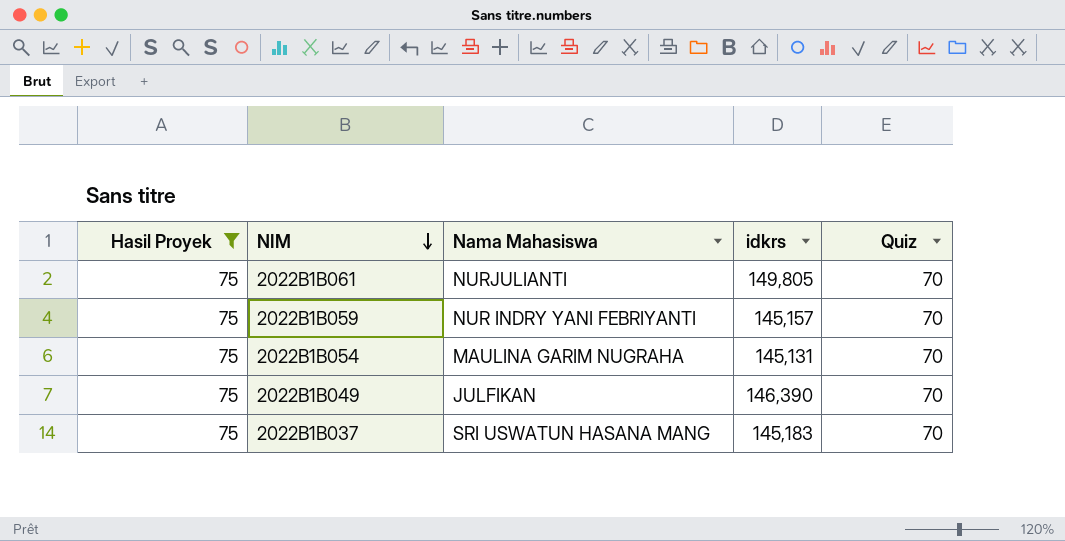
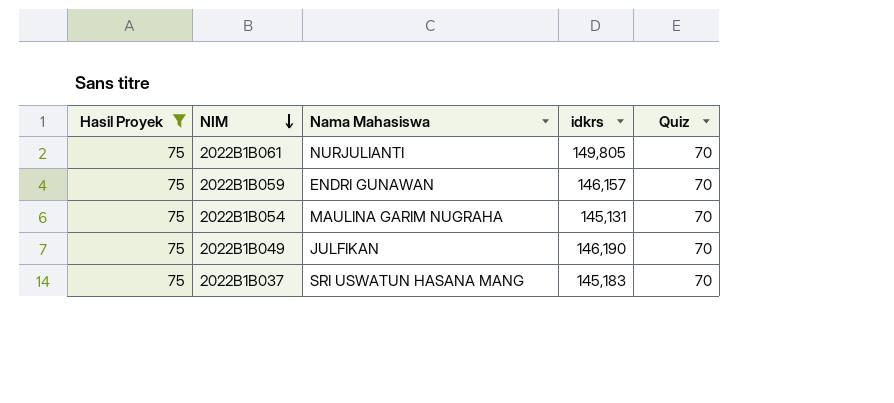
2022B1B059 | Nama Mahasiswa: NUR INDRY YANI FEBRIYANTI -> ENDRI GUNAWAN
2022B1B059 | idkrs: 145,157 -> 146,157
2022B1B049 | idkrs: 146,390 -> 146,190

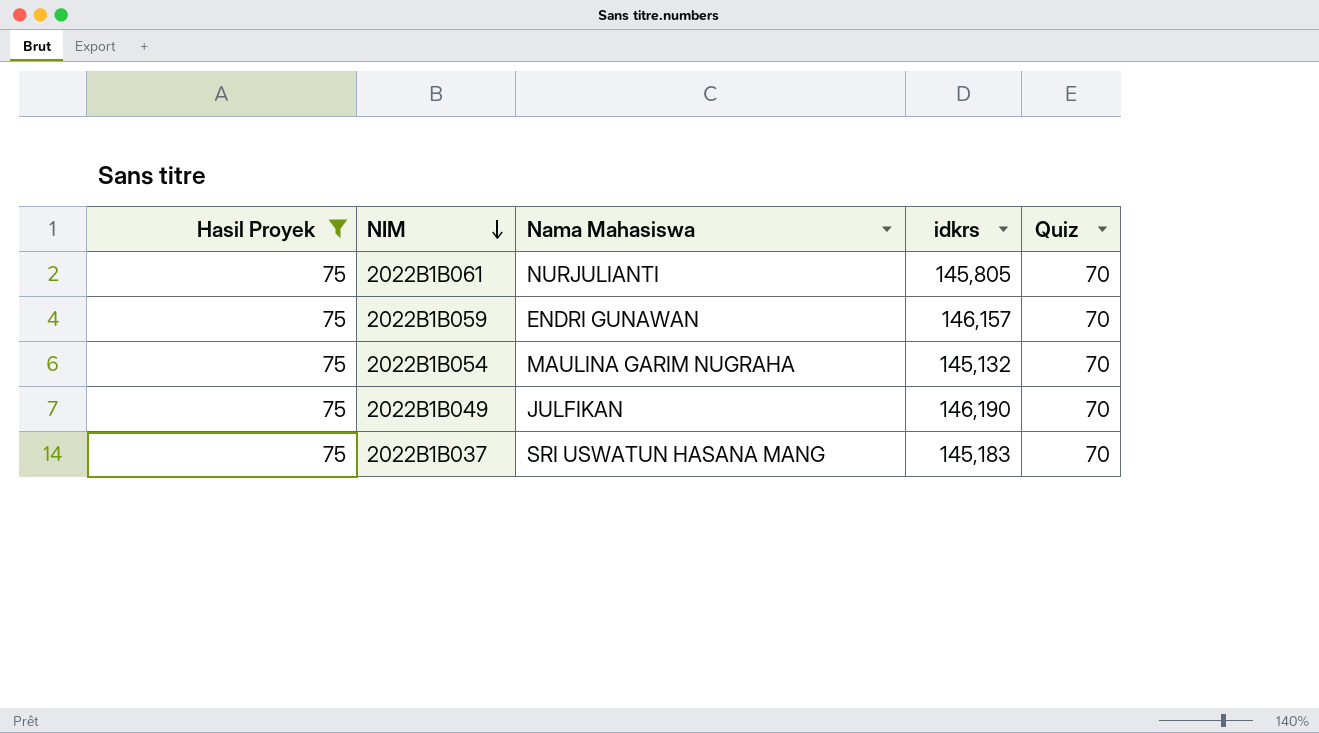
2022B1B061 | idkrs: 149,805 -> 145,805
2022B1B054 | idkrs: 145,131 -> 145,132

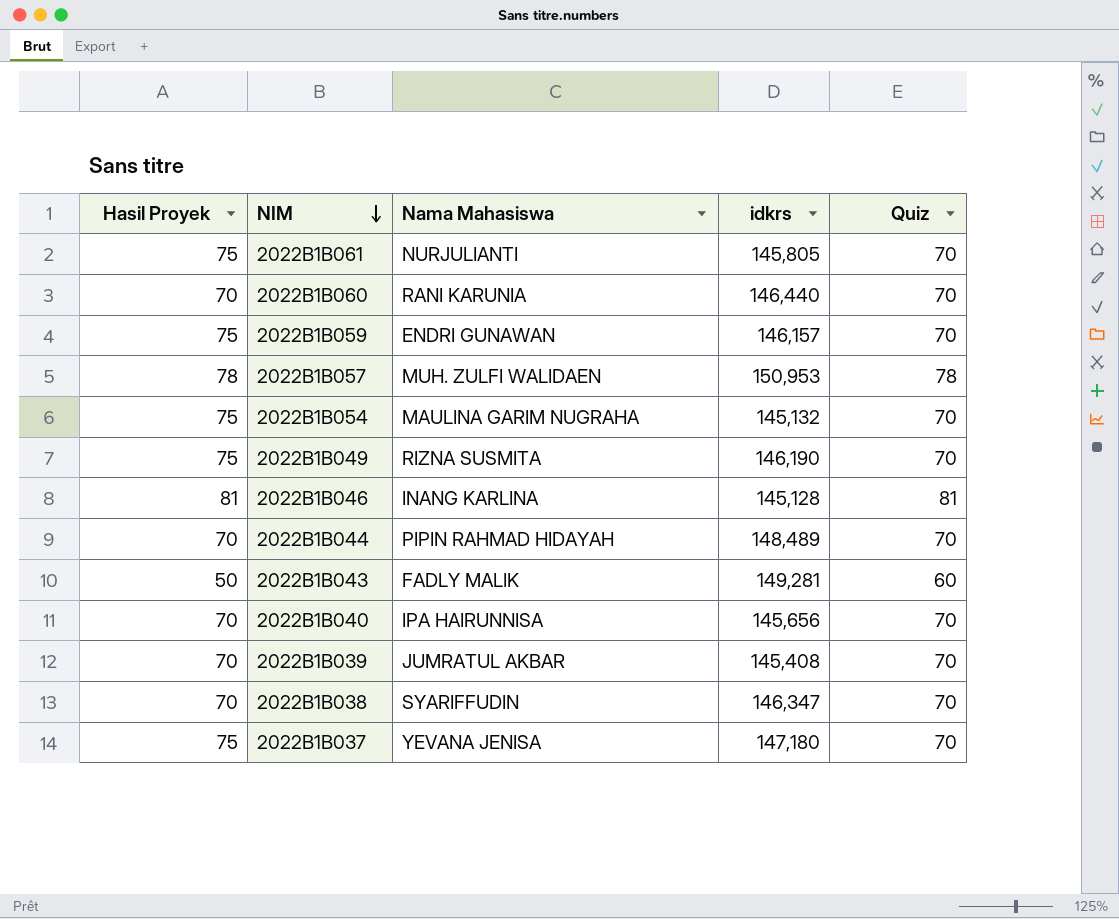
filter: Hasil Proyek = 75 -> none
2022B1B049 | Nama Mahasiswa: JULFIKAN -> RIZNA SUSMITA
2022B1B037 | Nama Mahasiswa: SRI USWATUN HASANA MANG -> YEVANA JENISA
2022B1B037 | idkrs: 145,183 -> 147,180

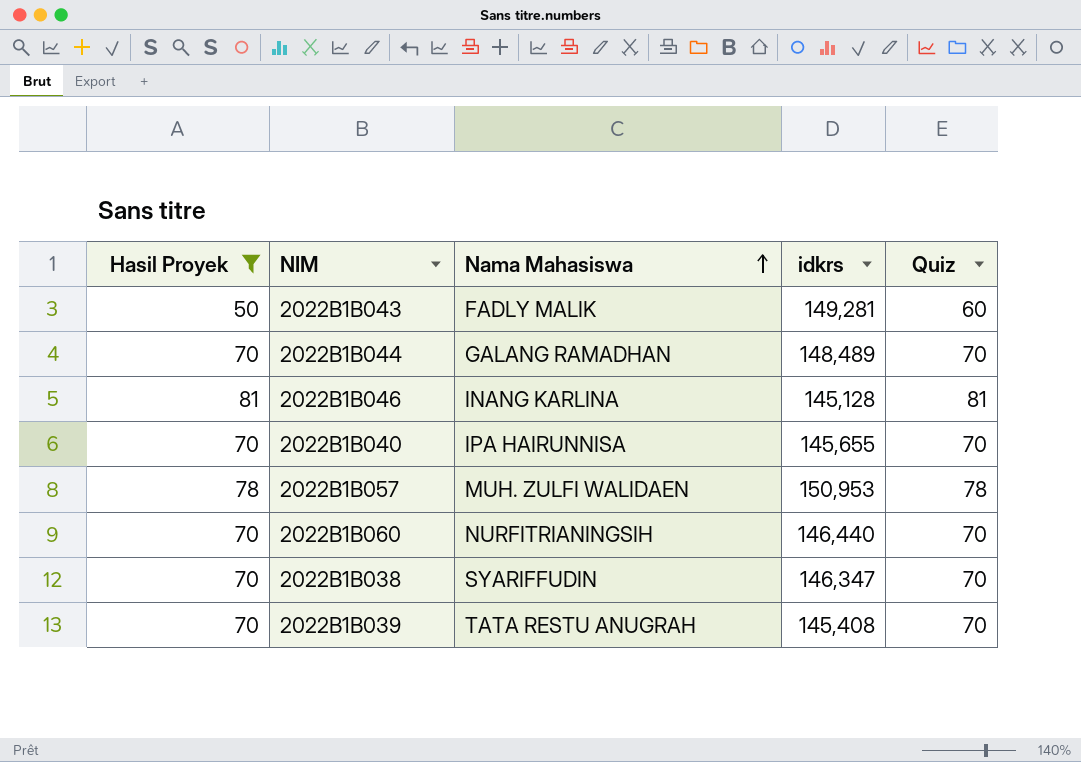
filter: none -> Hasil Proyek != 75
row order: NIM descending -> Nama Mahasiswa ascending
2022B1B044 | Nama Mahasiswa: PIPIN RAHMAD HIDAYAH -> GALANG RAMADHAN
2022B1B040 | idkrs: 145,656 -> 145,655
2022B1B060 | Nama Mahasiswa: RANI KARUNIA -> NURFITRIANINGSIH
2022B1B039 | Nama Mahasiswa: JUMRATUL AKBAR -> TATA RESTU ANUGRAH

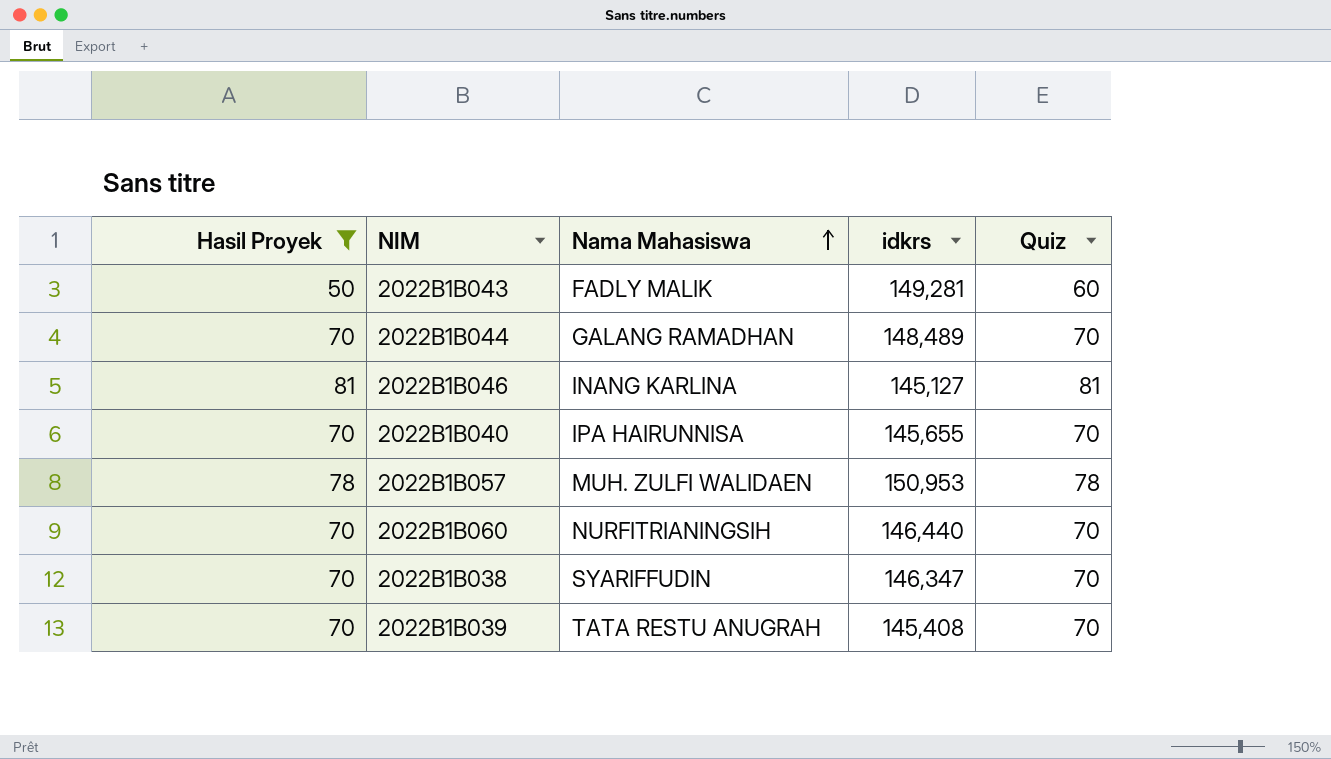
2022B1B046 | idkrs: 145,128 -> 145,127

